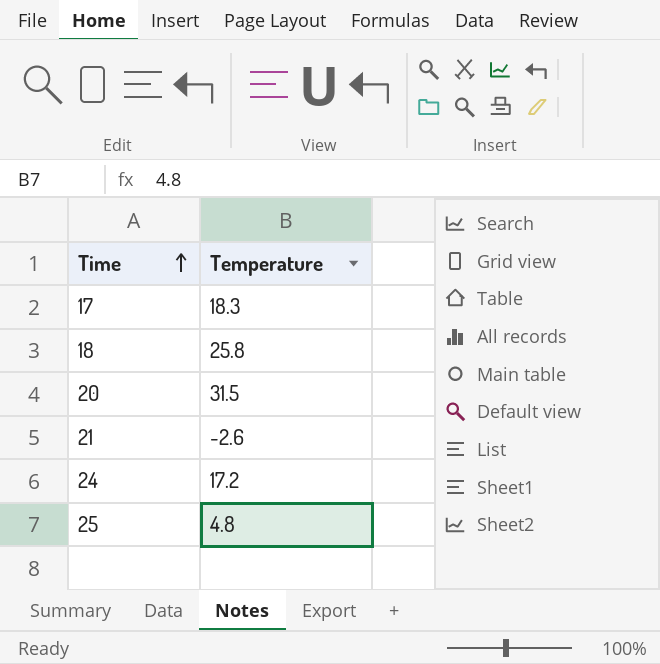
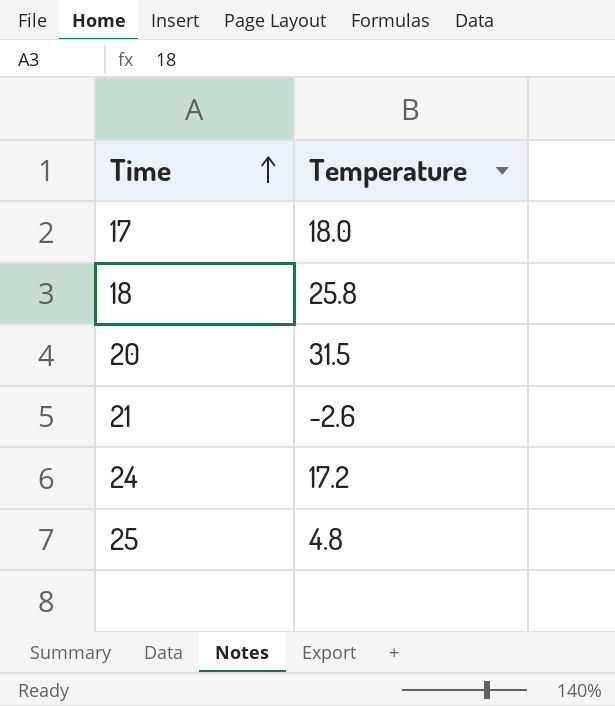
17 | Temperature: 18.3 -> 18.0

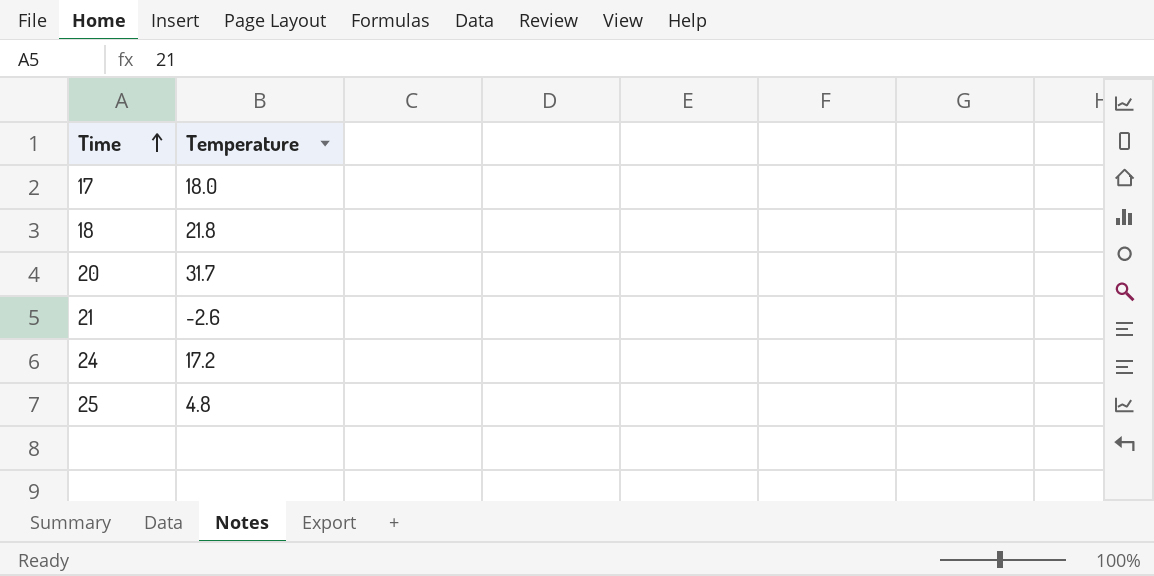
18 | Temperature: 25.8 -> 21.8
20 | Temperature: 31.5 -> 31.7

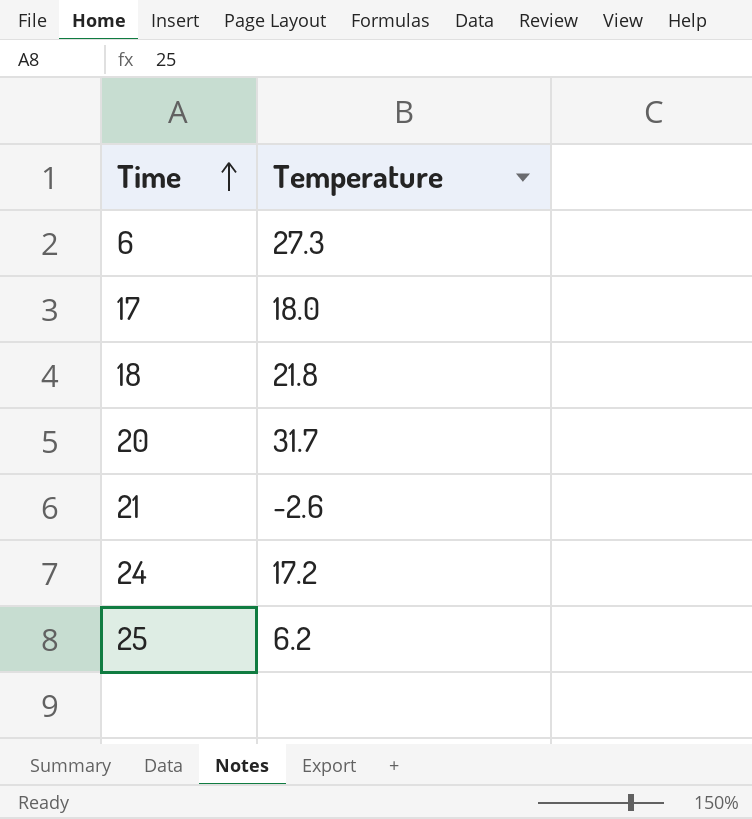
row 6: none -> 27.3
25 | Temperature: 4.8 -> 6.2

